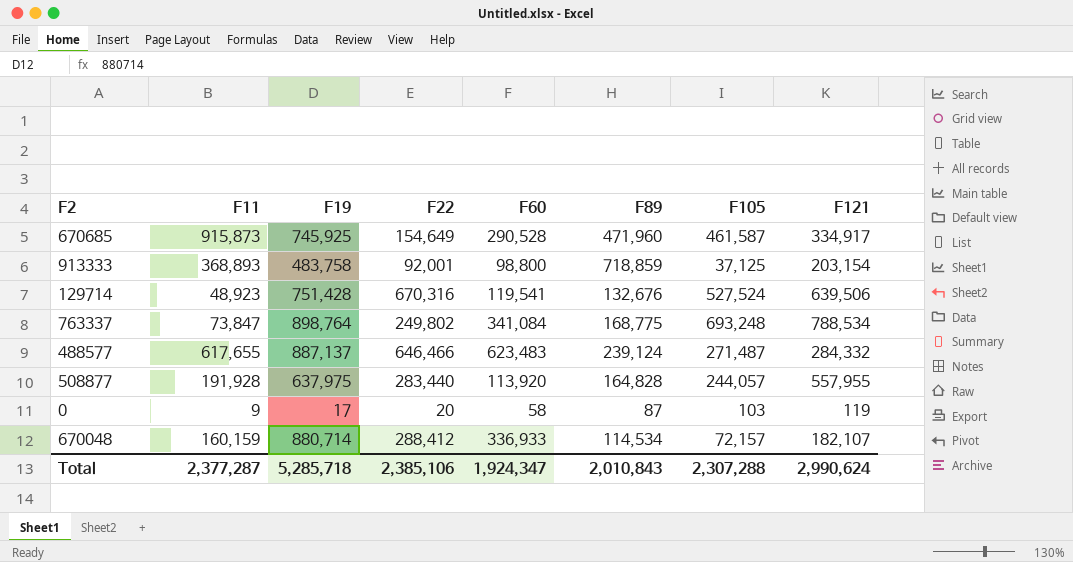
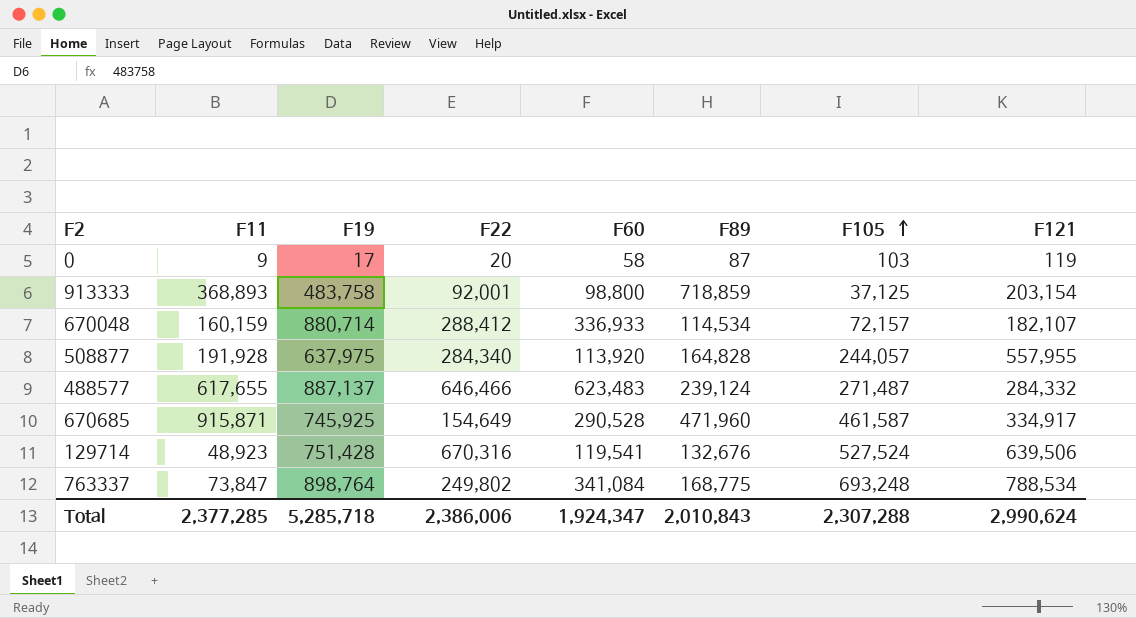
row order: none -> F105 ascending
508877 | F22: 283,440 -> 284,340
670685 | F11: 915,873 -> 915,871
Total | F11: 2,377,287 -> 2,377,285
Total | F22: 2,385,106 -> 2,386,006

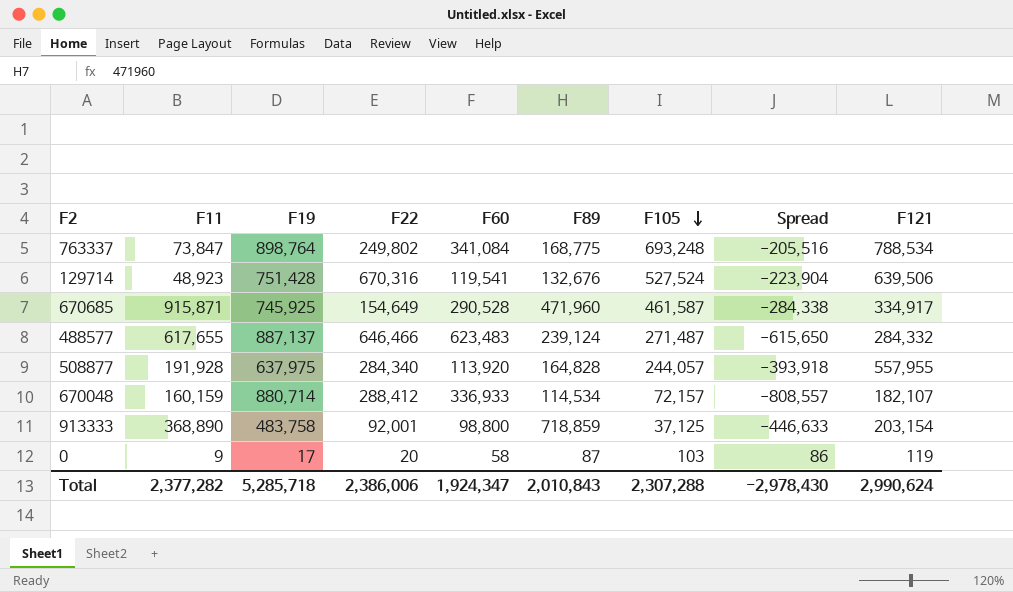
row order: F105 ascending -> F105 descending
column Spread | formula: none -> [F105] - [F19]
913333 | F11: 368,893 -> 368,890
Total | F11: 2,377,285 -> 2,377,282

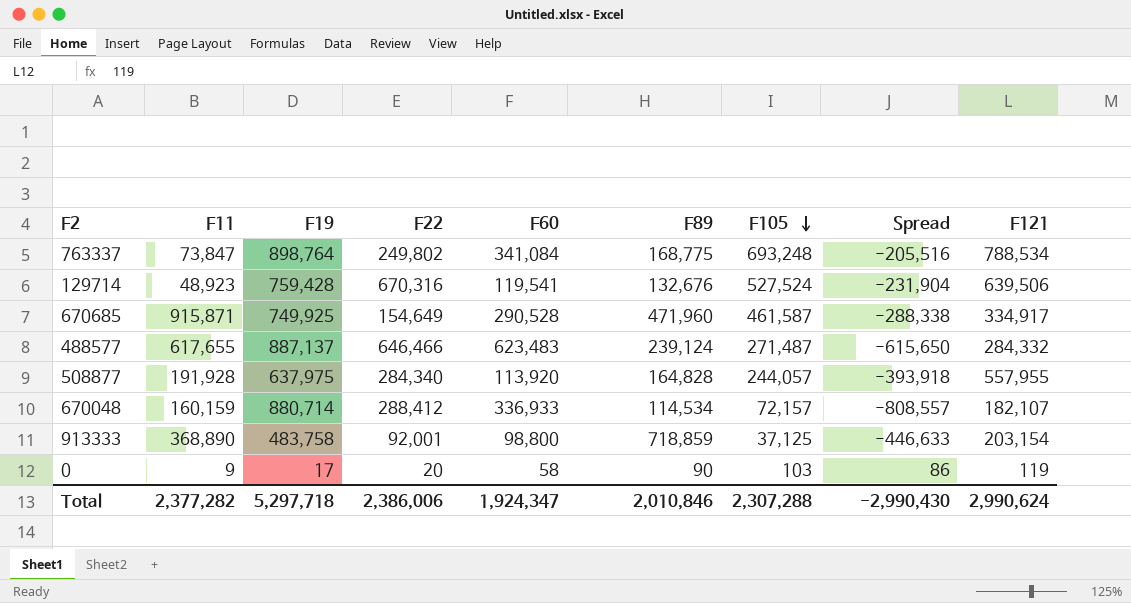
129714 | F19: 751,428 -> 759,428
129714 | Spread: -223,904 -> -231,904
670685 | F19: 745,925 -> 749,925
670685 | Spread: -284,338 -> -288,338
0 | F89: 87 -> 90
Total | F19: 5,285,718 -> 5,297,718
Total | F89: 2,010,843 -> 2,010,846
Total | Spread: -2,978,430 -> -2,990,430

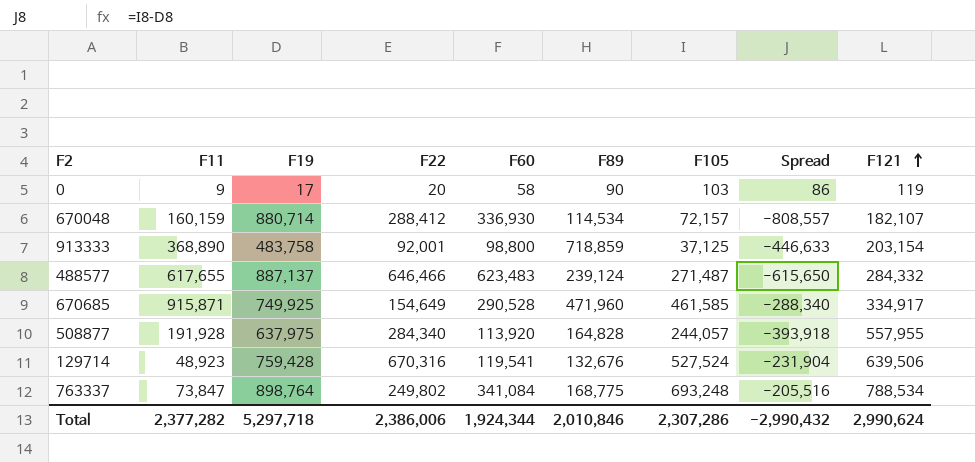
row order: F105 descending -> F121 ascending
670048 | F60: 336,933 -> 336,930
670685 | F105: 461,587 -> 461,585
670685 | Spread: -288,338 -> -288,340
Total | F60: 1,924,347 -> 1,924,344
Total | F105: 2,307,288 -> 2,307,286
Total | Spread: -2,990,430 -> -2,990,432

